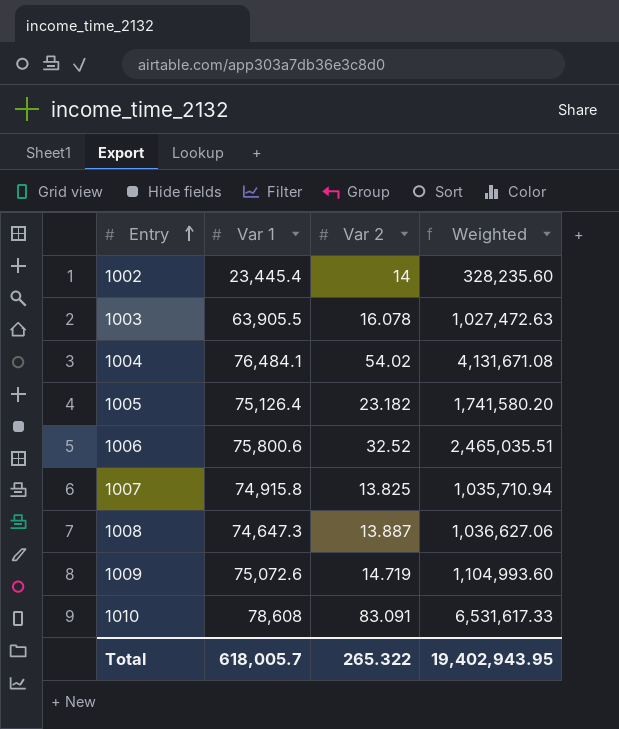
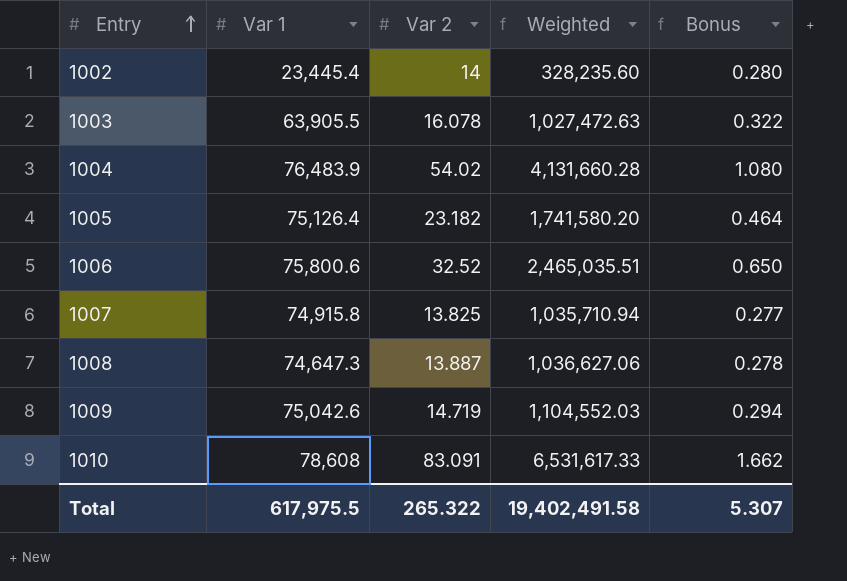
column Bonus | formula: none -> [Var 2] * 0.02
1004 | Var 1: 76,484.1 -> 76,483.9
1004 | Weighted: 4,131,671.08 -> 4,131,660.28
1009 | Var 1: 75,072.6 -> 75,042.6
1009 | Weighted: 1,104,993.60 -> 1,104,552.03
Total | Var 1: 618,005.7 -> 617,975.5
Total | Weighted: 19,402,943.95 -> 19,402,491.58

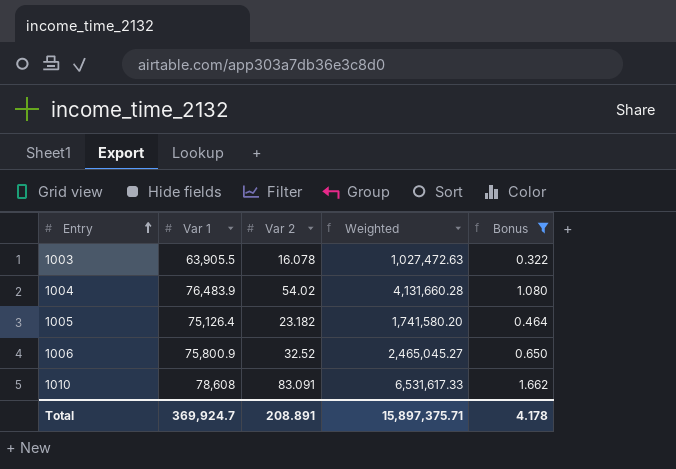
filter: none -> Bonus >= 0.322
1006 | Var 1: 75,800.6 -> 75,800.9
1006 | Weighted: 2,465,035.51 -> 2,465,045.27
Total | Var 1: 617,975.5 -> 369,924.7
Total | Var 2: 265.322 -> 208.891
Total | Weighted: 19,402,491.58 -> 15,897,375.71
Total | Bonus: 5.307 -> 4.178

